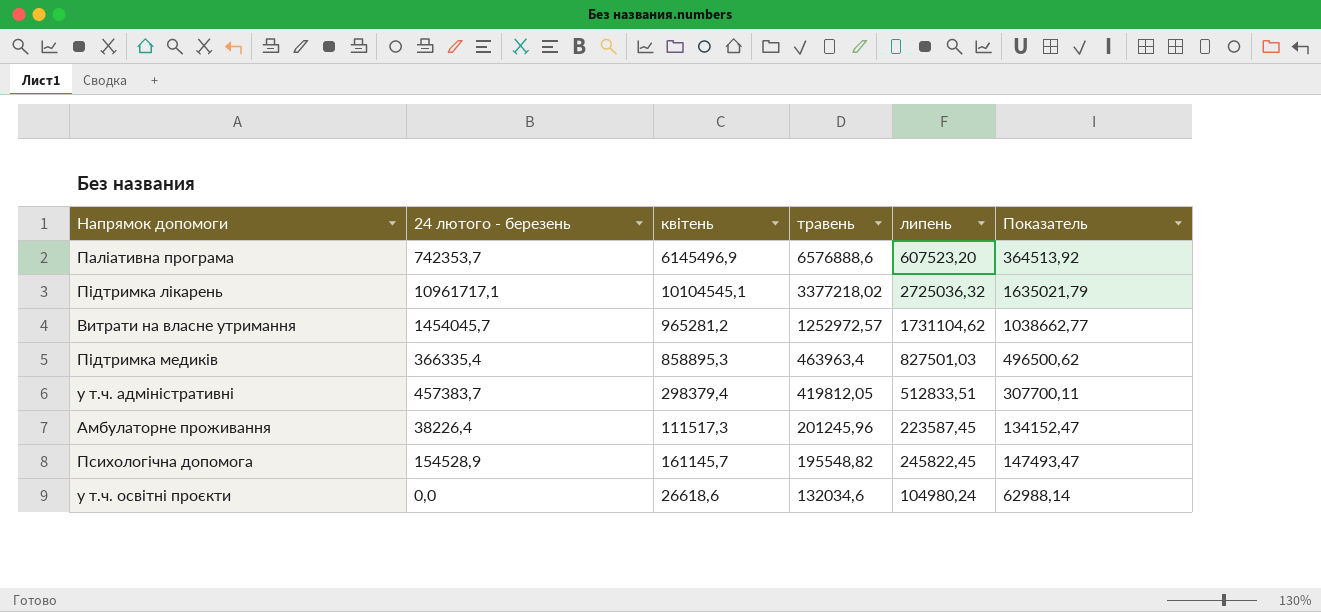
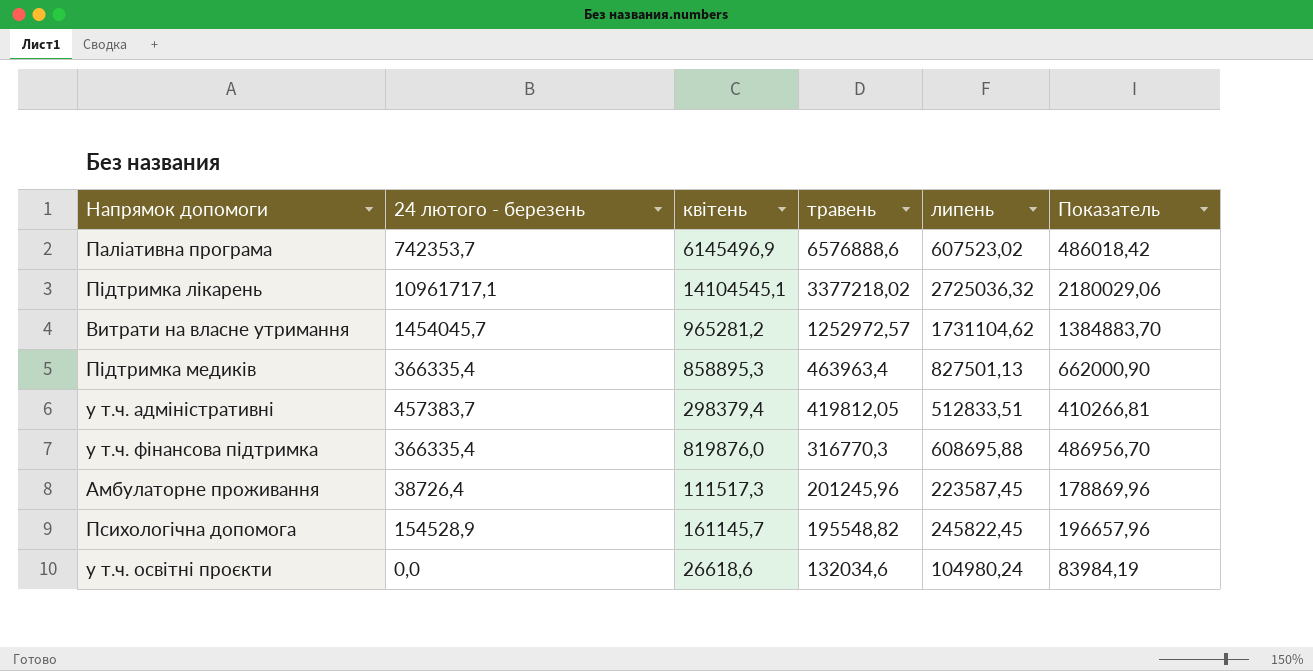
column Показатель | formula: [липень] * 0,6 -> [липень] * 0,8
Паліативна програма | липень: 607523,20 -> 607523,02
Підтримка лікарень | квітень: 10104545,1 -> 14104545,1
Підтримка медиків | липень: 827501,03 -> 827501,13
row у т.ч. фінансова підтримка: none -> 366335,4 | 819876,0 | 316770,3 | 608695,88 | 486956,70
Амбулаторне проживання | 24 лютого - березень: 38226,4 -> 38726,4

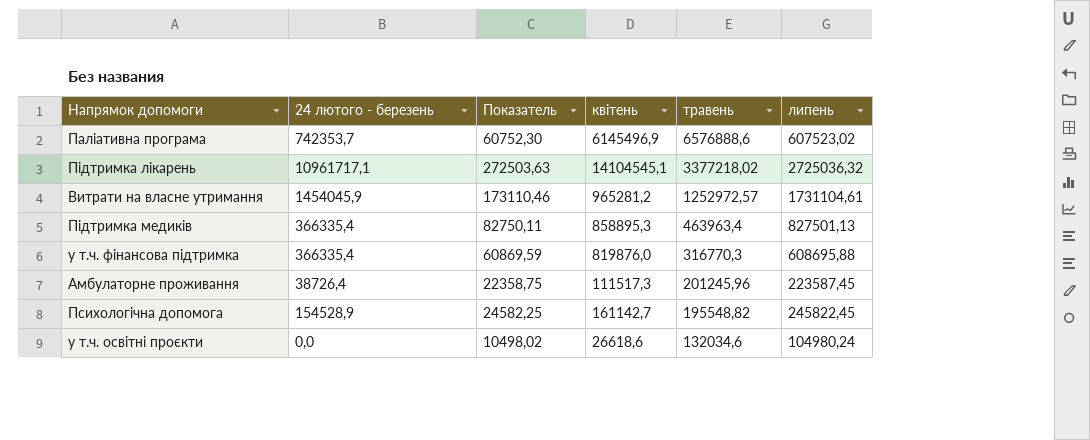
column Показатель | formula: [липень] * 0,8 -> [липень] * 0,1
column Показатель | position: 6 -> 3
row у т.ч. адміністративні: 457383,7 | 298379,4 | 419812,05 | 512833,51 | 410266,81 -> none
Витрати на власне утримання | 24 лютого - березень: 1454045,7 -> 1454045,9
Витрати на власне утримання | липень: 1731104,62 -> 1731104,61
Психологічна допомога | квітень: 161145,7 -> 161142,7

